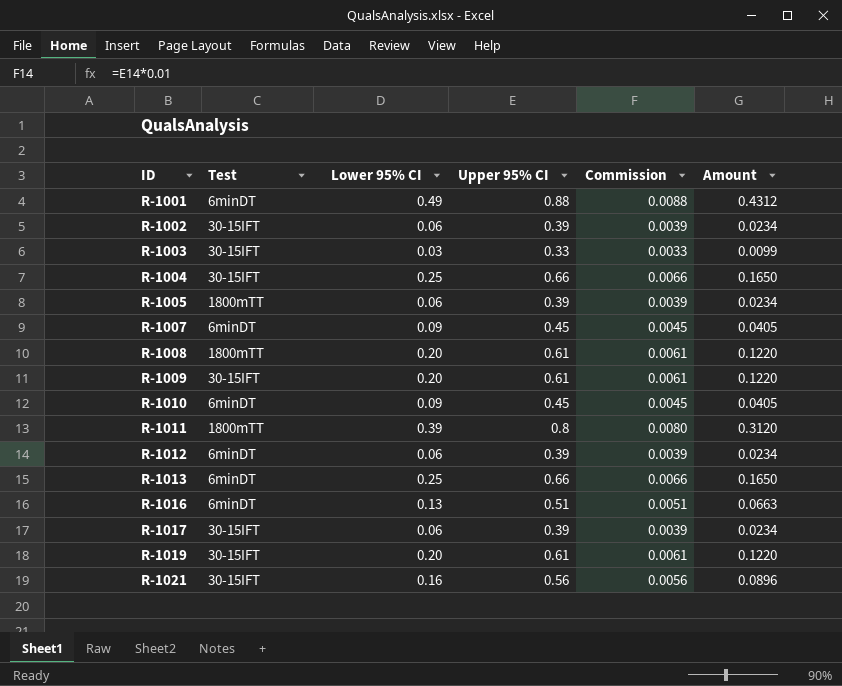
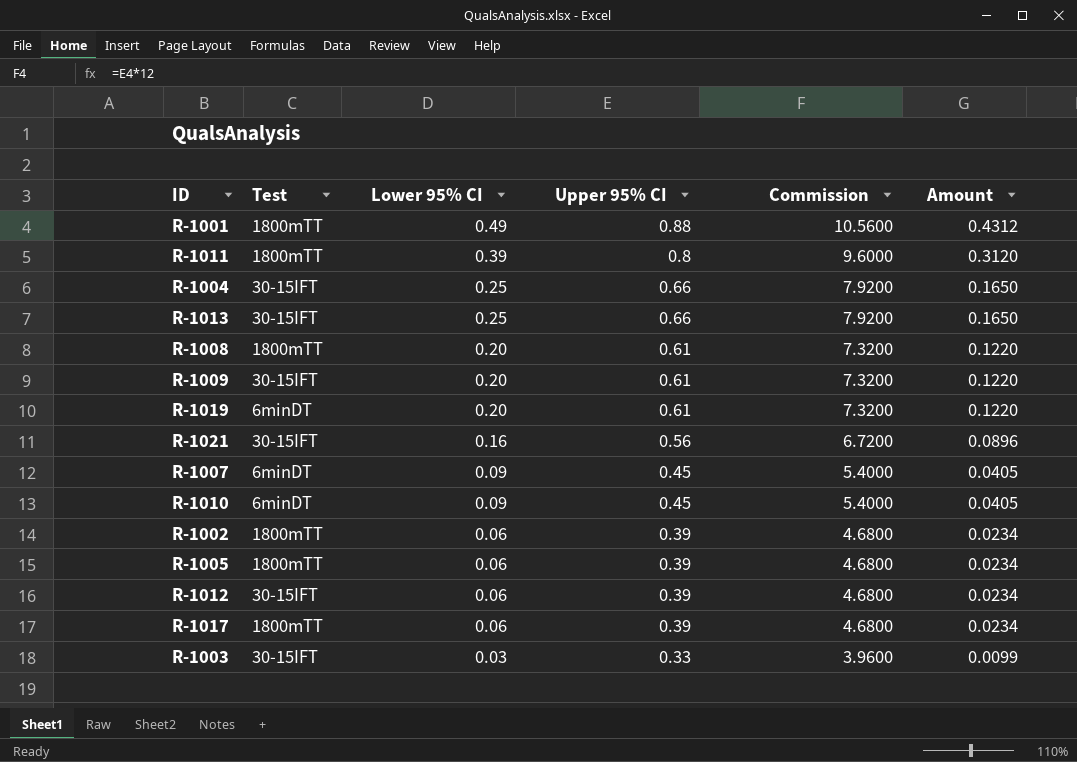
row order: ID ascending -> Lower 95% CI descending
column Commission | formula: [Upper 95% CI] * 0.01 -> [Upper 95% CI] * 12
row R-1016: 6minDT | 0.13 | 0.51 | 0.0051 | 0.0663 -> none
R-1001 | Test: 6minDT -> 1800mTT
R-1013 | Test: 6minDT -> 30-15IFT
R-1019 | Test: 30-15IFT -> 6minDT
R-1002 | Test: 30-15IFT -> 1800mTT
R-1012 | Test: 6minDT -> 30-15IFT
R-1017 | Test: 30-15IFT -> 1800mTT

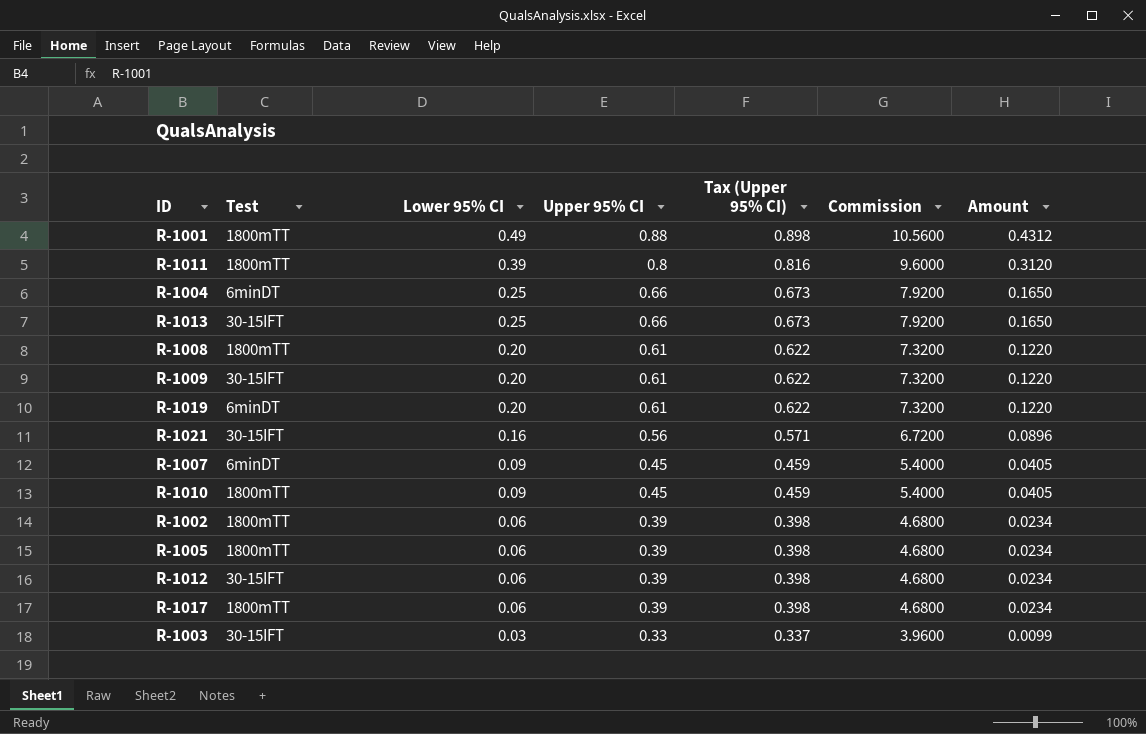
column Tax (Upper 95% CI) | formula: none -> [Upper 95% CI] * 1.02
R-1004 | Test: 30-15IFT -> 6minDT
R-1010 | Test: 6minDT -> 1800mTT

